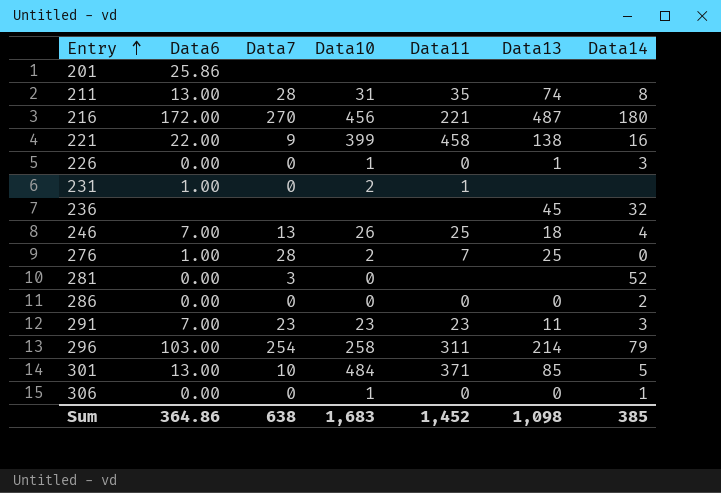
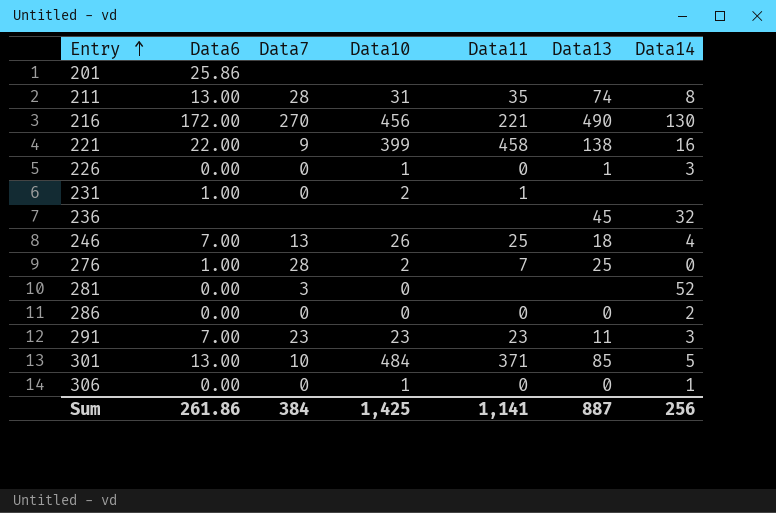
row 296: 103.00 | 254 | 258 | 311 | 214 | 79 -> none
216 | Data13: 487 -> 490
216 | Data14: 180 -> 130
Sum | Data6: 364.86 -> 261.86
Sum | Data7: 638 -> 384
Sum | Data10: 1,683 -> 1,425
Sum | Data11: 1,452 -> 1,141
Sum | Data13: 1,098 -> 887
Sum | Data14: 385 -> 256

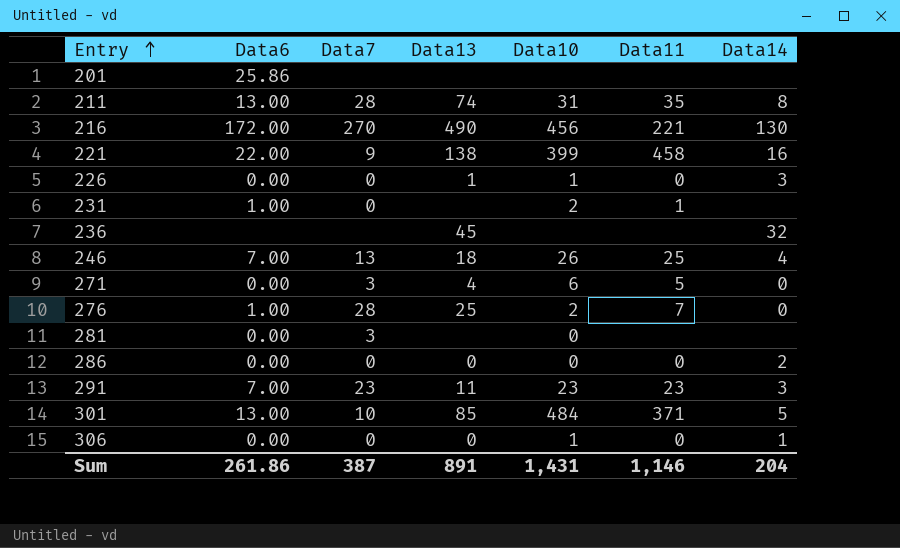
column Data13 | position: 6 -> 4
row 271: none -> 0.00 | 3 | 4 | 6 | 5 | 0
281 | Data14: 52 -> none
Sum | Data7: 384 -> 387
Sum | Data13: 887 -> 891
Sum | Data10: 1,425 -> 1,431
Sum | Data11: 1,141 -> 1,146
Sum | Data14: 256 -> 204

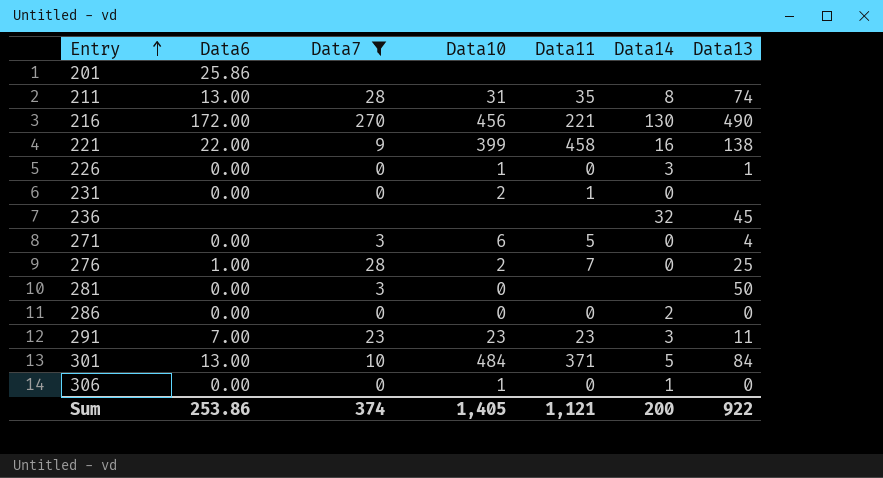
filter: none -> Data7 != 13
column Data13 | position: 4 -> 7
231 | Data6: 1.00 -> 0.00
231 | Data14: none -> 0
281 | Data13: none -> 50
301 | Data13: 85 -> 84
Sum | Data6: 261.86 -> 253.86
Sum | Data7: 387 -> 374
Sum | Data10: 1,431 -> 1,405
Sum | Data11: 1,146 -> 1,121
Sum | Data14: 204 -> 200
Sum | Data13: 891 -> 922

